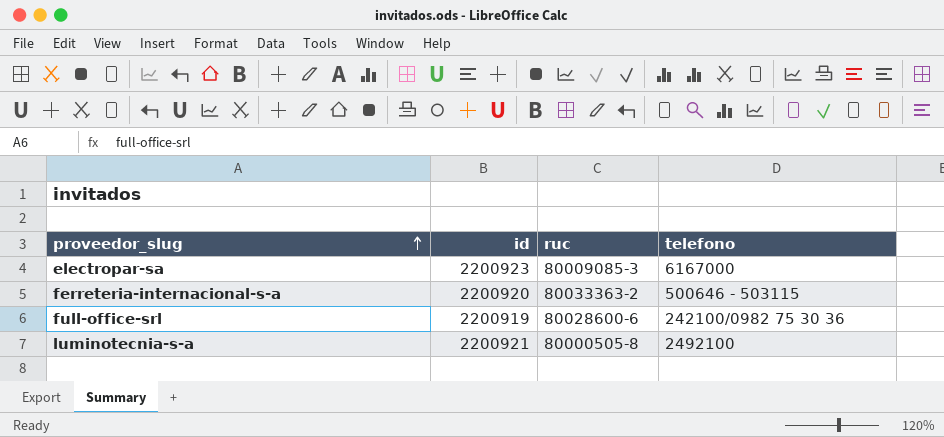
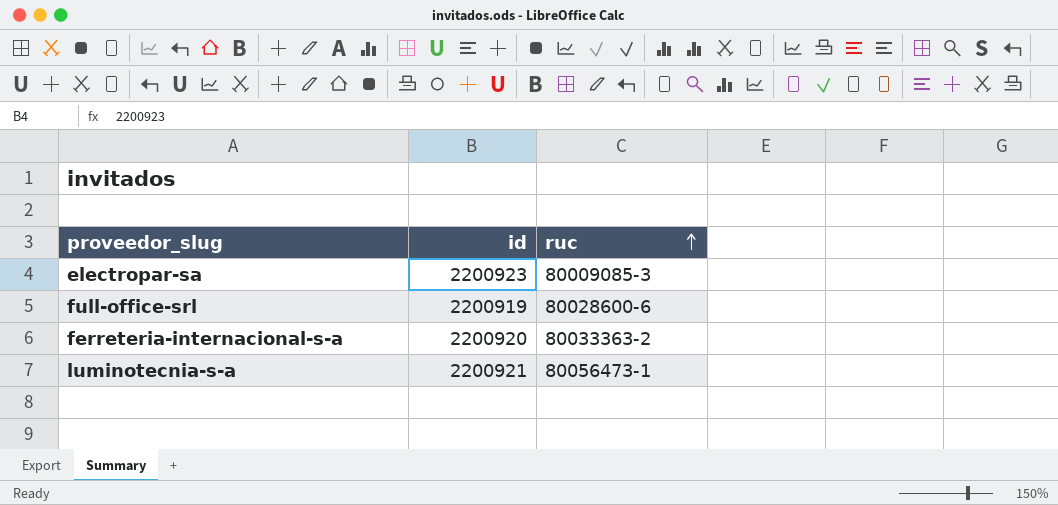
row order: proveedor_slug ascending -> ruc ascending
column telefono | position: 4 -> none
luminotecnia-s-a | ruc: 80000505-8 -> 80056473-1

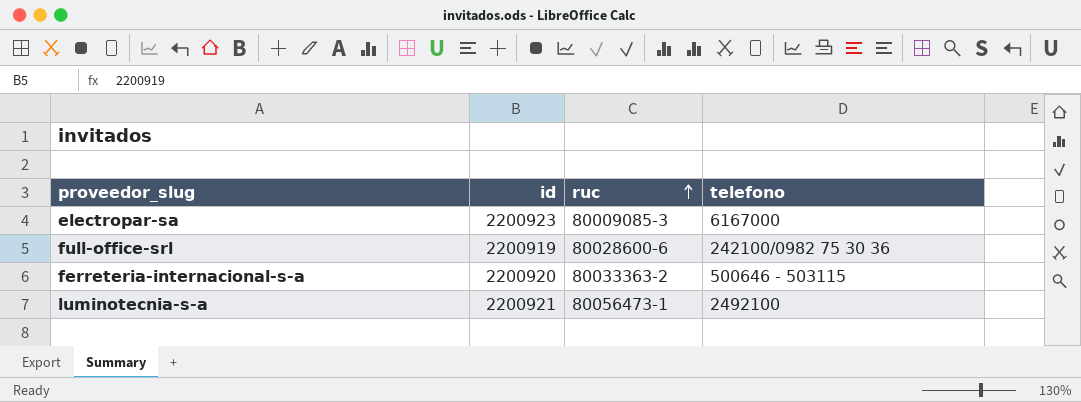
column telefono | position: none -> 4

